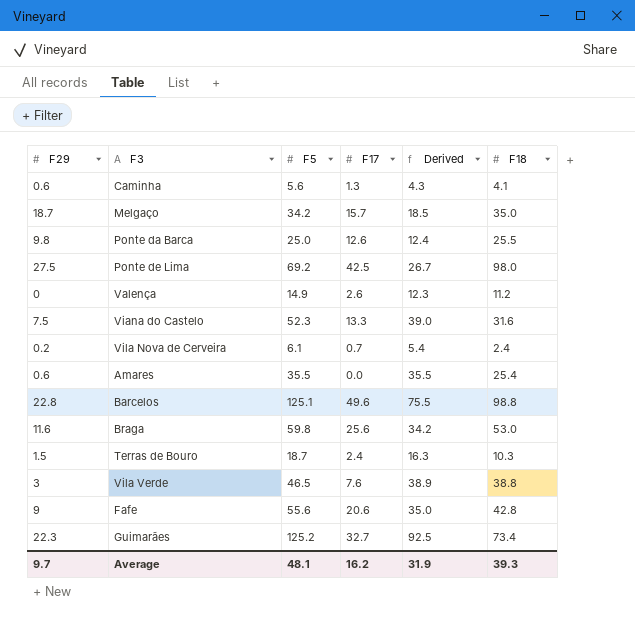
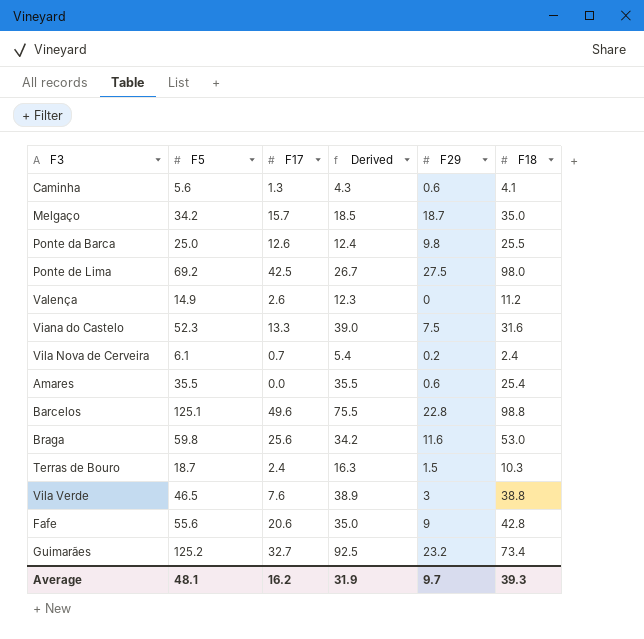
column F29 | position: 1 -> 5
Guimarães | F29: 22.3 -> 23.2

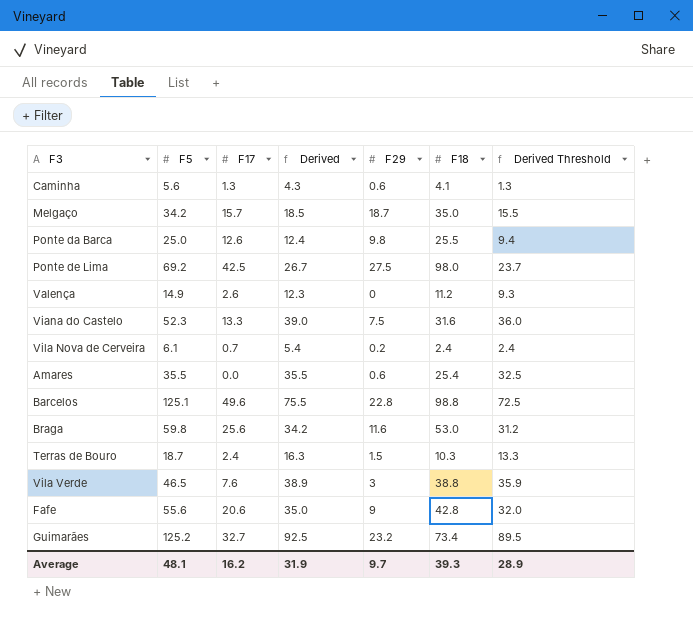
column Derived Threshold | formula: none -> [Derived] - 3

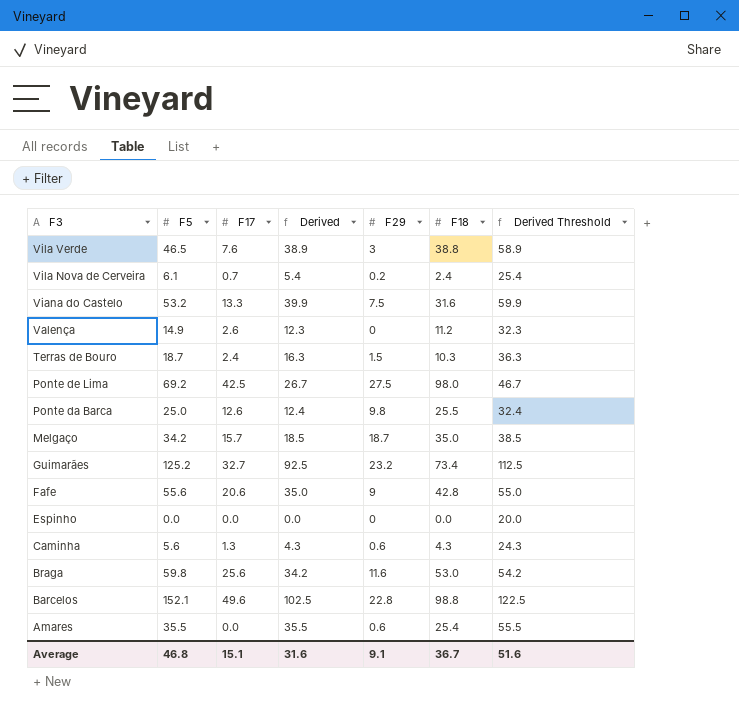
row order: none -> F3 descending
column Derived Threshold | formula: [Derived] - 3 -> [Derived] + 20
Viana do Castelo | F5: 52.3 -> 53.2
Viana do Castelo | Derived: 39.0 -> 39.9
row Espinho: none -> 0.0 | 0.0 | 0.0 | 0 | 0.0 | 20.0
Caminha | F18: 4.1 -> 4.3
Barcelos | F5: 125.1 -> 152.1
Barcelos | Derived: 75.5 -> 102.5
Average | F5: 48.1 -> 46.8
Average | F17: 16.2 -> 15.1
Average | Derived: 31.9 -> 31.6
Average | F29: 9.7 -> 9.1
Average | F18: 39.3 -> 36.7
Average | Derived Threshold: 28.9 -> 51.6

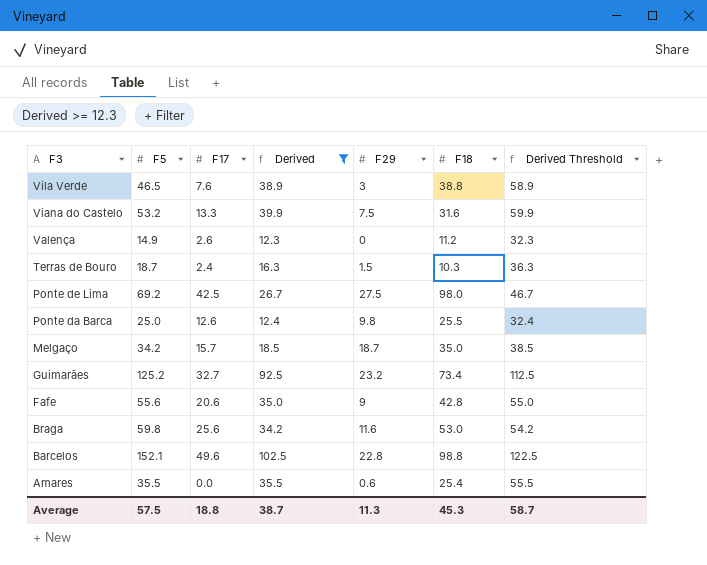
filter: none -> Derived >= 12.3
Average | F5: 46.8 -> 57.5
Average | F17: 15.1 -> 18.8
Average | Derived: 31.6 -> 38.7
Average | F29: 9.1 -> 11.3
Average | F18: 36.7 -> 45.3
Average | Derived Threshold: 51.6 -> 58.7

